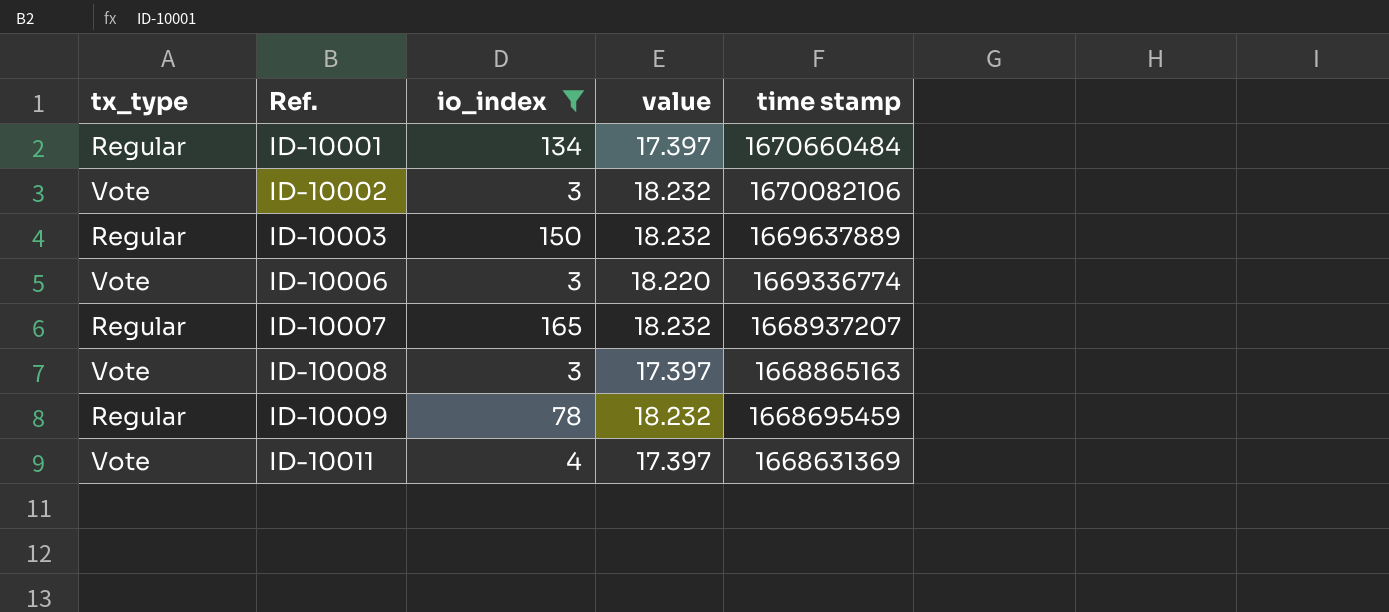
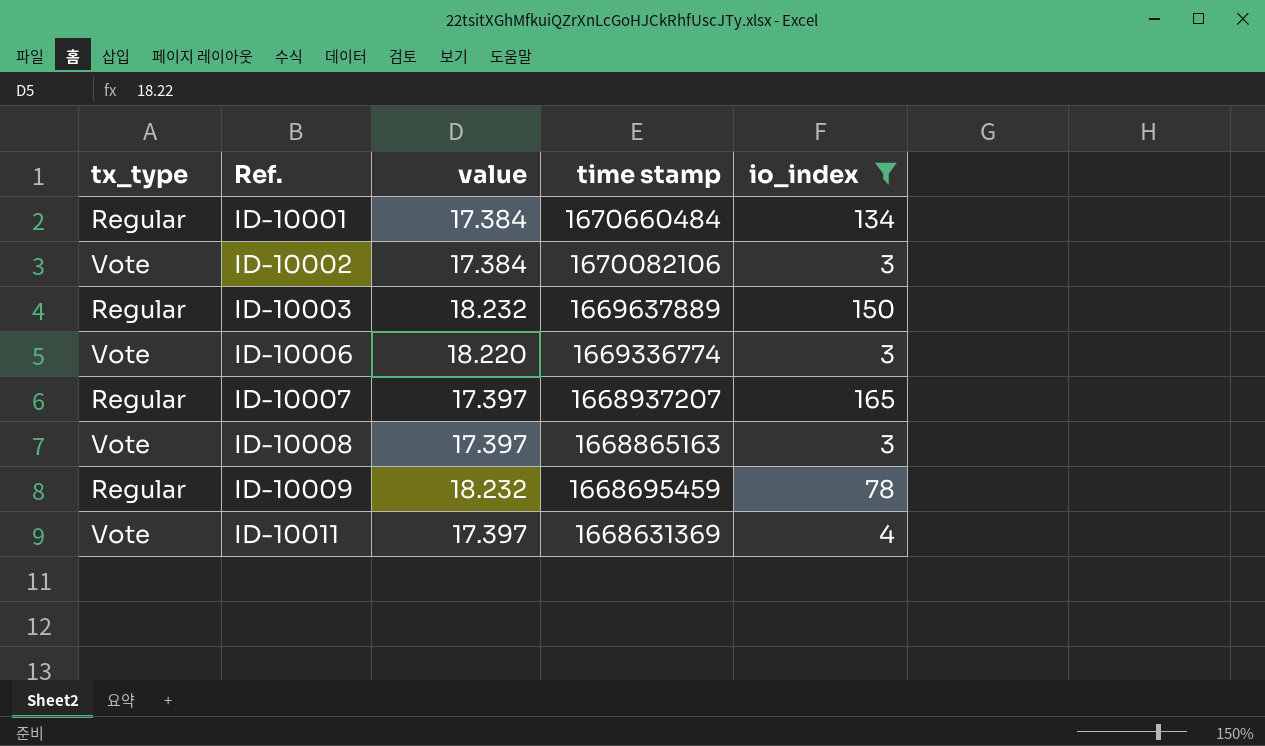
column io_index | position: 3 -> 5
ID-10001 | value: 17.397 -> 17.384
ID-10002 | value: 18.232 -> 17.384
ID-10007 | value: 18.232 -> 17.397

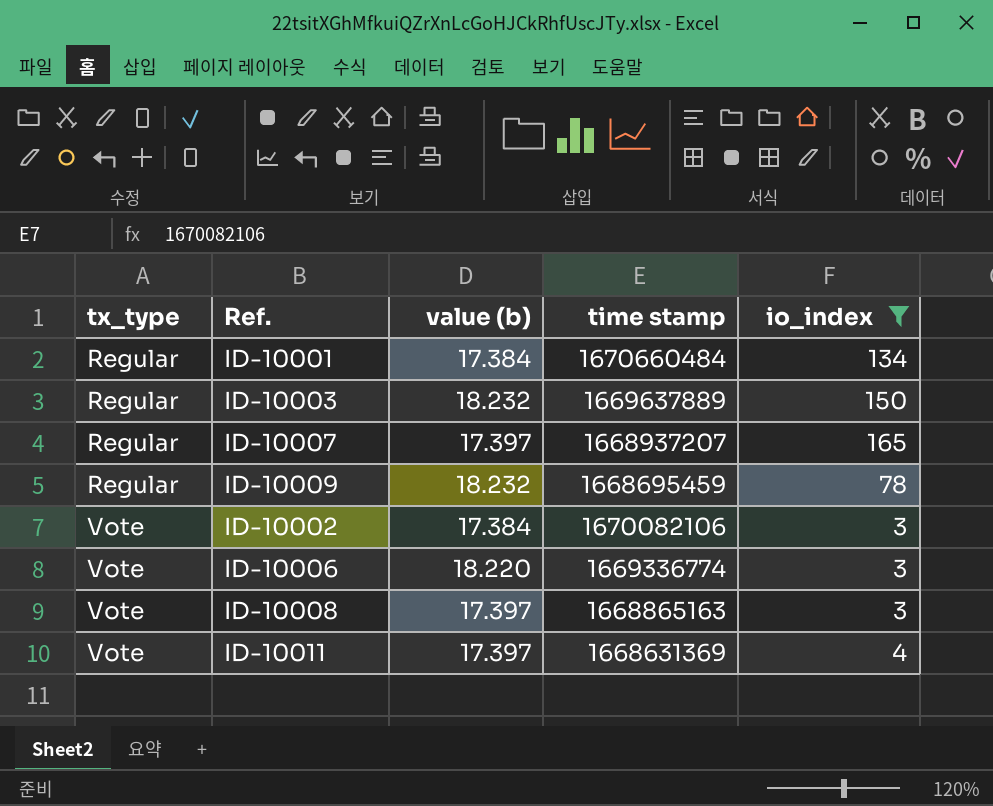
row order: Ref. ascending -> tx_type ascending
column name: value -> value (b)

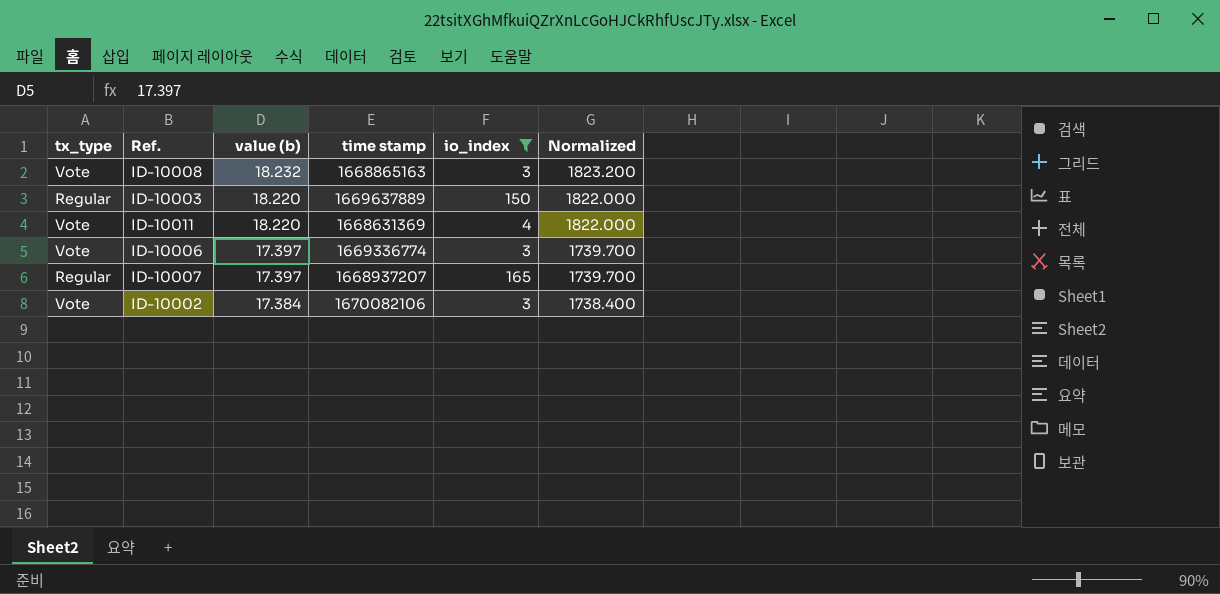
row order: tx_type ascending -> value (b) descending
column Normalized | formula: none -> [value (b)] * 100
row ID-10001: Regular | 17.384 | 1670660484 | 134 -> none
row ID-10009: Regular | 18.232 | 1668695459 | 78 -> none
ID-10008 | value (b): 17.397 -> 18.232
ID-10003 | value (b): 18.232 -> 18.220
ID-10011 | value (b): 17.397 -> 18.220
ID-10006 | value (b): 18.220 -> 17.397

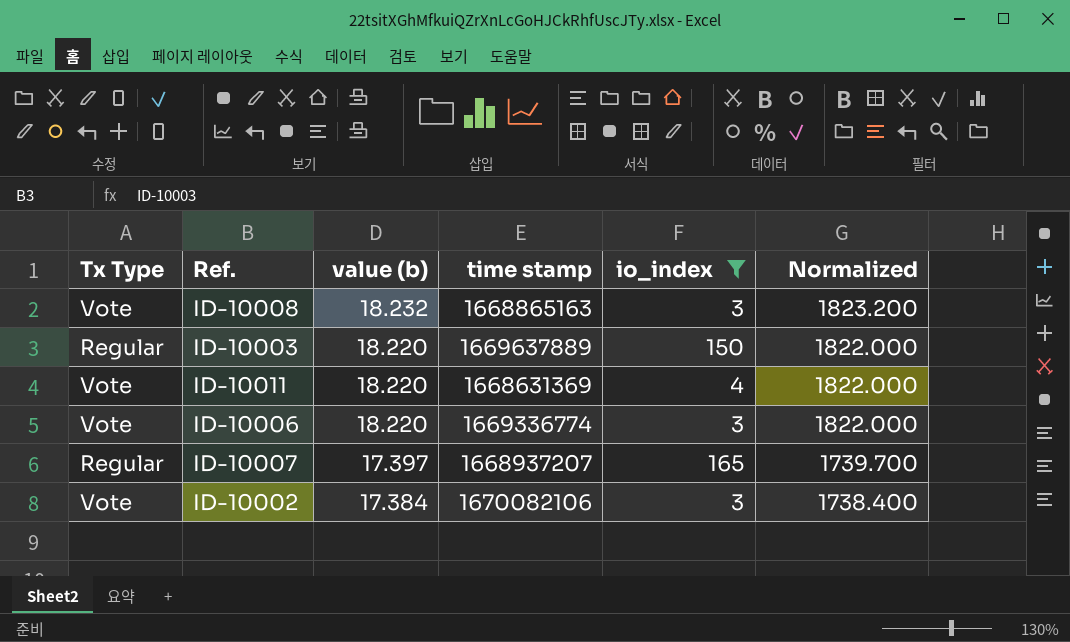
column name: tx_type -> Tx Type
ID-10006 | value (b): 17.397 -> 18.220
ID-10006 | Normalized: 1739.700 -> 1822.000

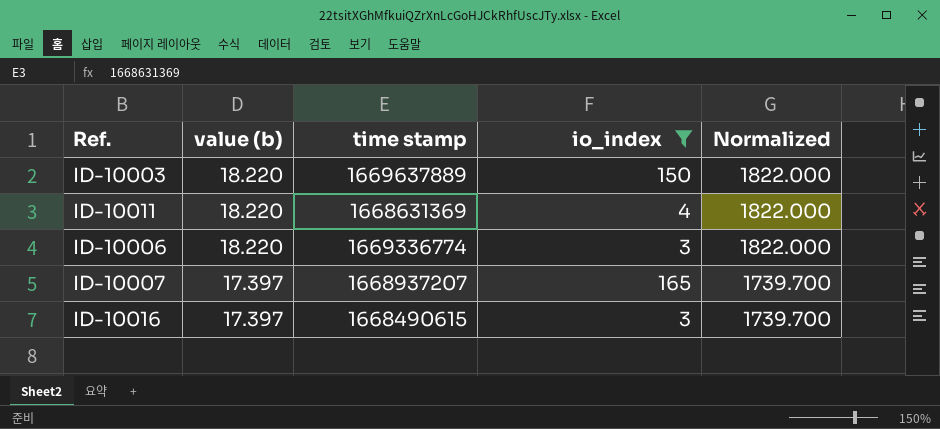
column Tx Type | position: 1 -> none
row ID-10008: Vote | 18.232 | 1668865163 | 3 | 1823.200 -> none
row ID-10002: Vote | 17.384 | 1670082106 | 3 | 1738.400 -> none
row ID-10016: none -> 17.397 | 1668490615 | 3 | 1739.700

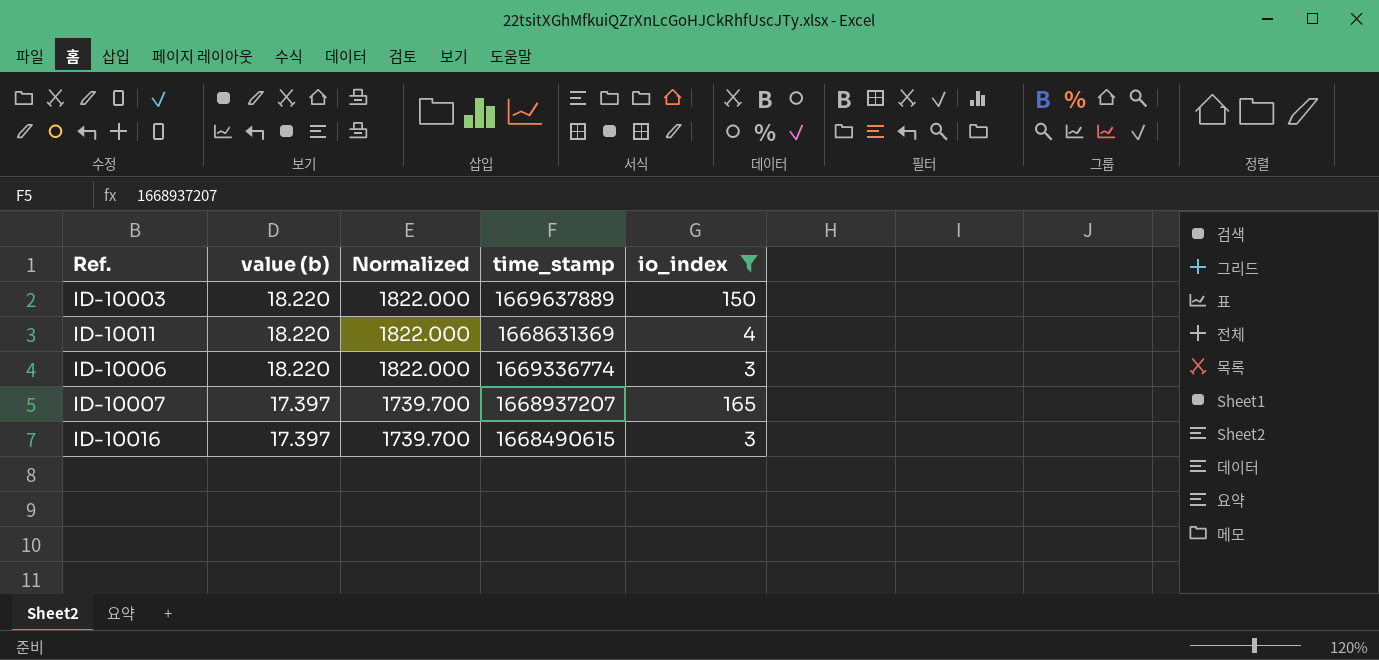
column Normalized | position: 5 -> 3
column name: time stamp -> time_stamp

